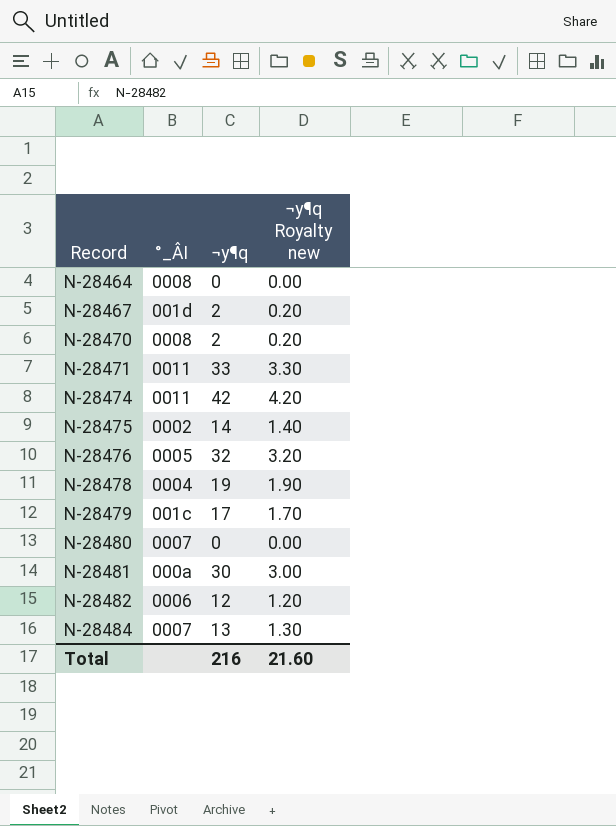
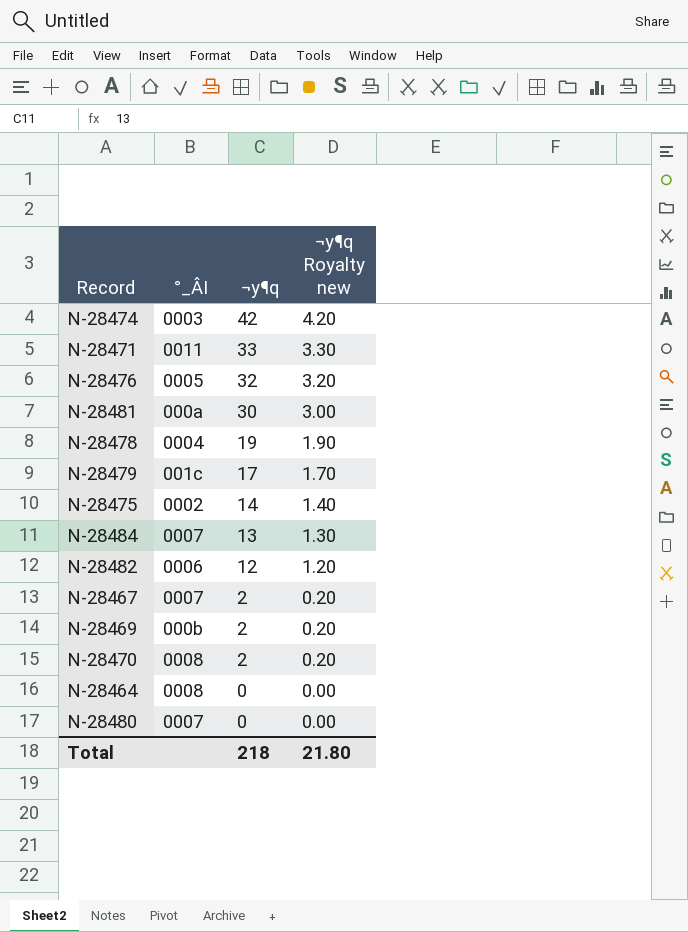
row order: Record ascending -> ¬y¶q descending
N-28474 | °_ÂI: 0011 -> 0003
N-28467 | °_ÂI: 001d -> 0007
row N-28469: none -> 000b | 2 | 0.20
Total | ¬y¶q: 216 -> 218
Total | ¬y¶q Royalty new: 21.60 -> 21.80

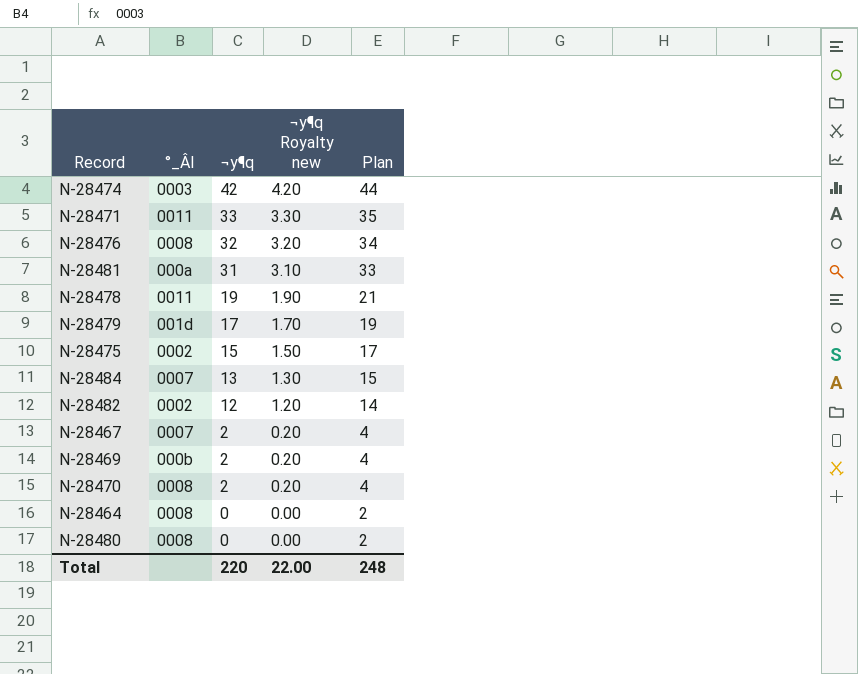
column Plan | formula: none -> [¬y¶q] + 2
N-28476 | °_ÂI: 0005 -> 0008
N-28481 | ¬y¶q: 30 -> 31
N-28481 | ¬y¶q Royalty new: 3.00 -> 3.10
N-28478 | °_ÂI: 0004 -> 0011
N-28479 | °_ÂI: 001c -> 001d
N-28475 | ¬y¶q: 14 -> 15
N-28475 | ¬y¶q Royalty new: 1.40 -> 1.50
N-28482 | °_ÂI: 0006 -> 0002
N-28480 | °_ÂI: 0007 -> 0008
Total | ¬y¶q: 218 -> 220
Total | ¬y¶q Royalty new: 21.80 -> 22.00

